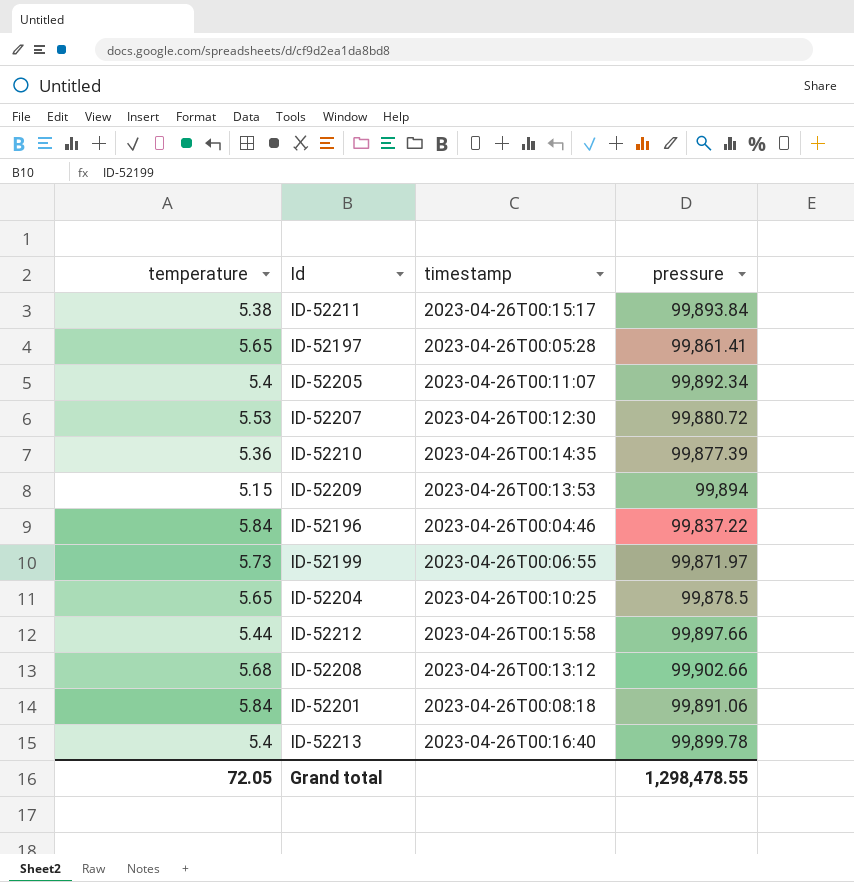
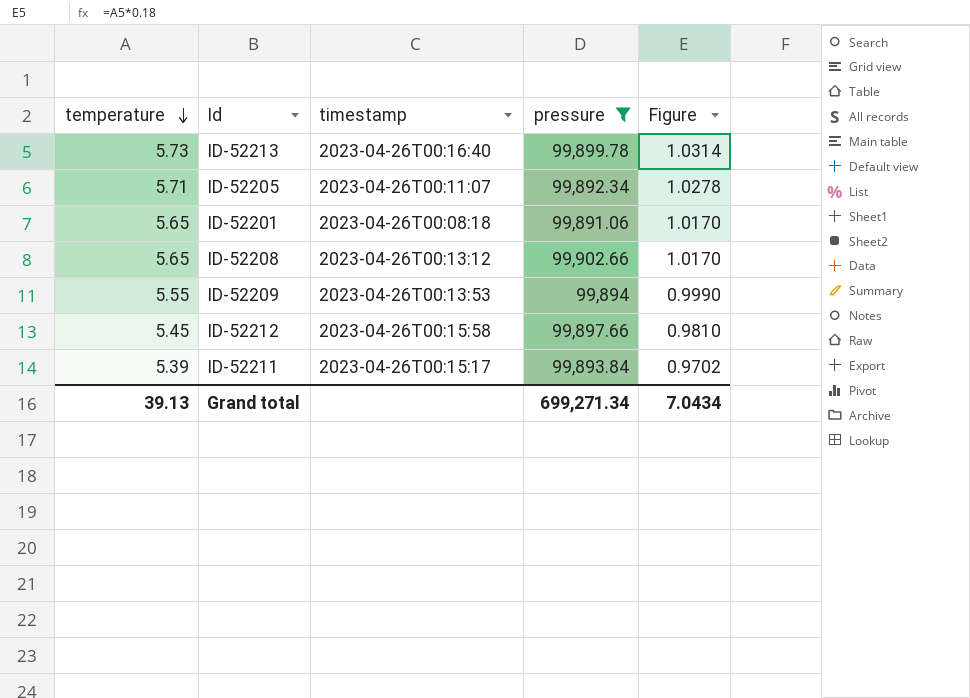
filter: none -> pressure >= 99,891.06
row order: none -> temperature descending
column Figure | formula: none -> [temperature] * 0.18
ID-52213 | temperature: 5.4 -> 5.73
ID-52205 | temperature: 5.4 -> 5.71
ID-52201 | temperature: 5.84 -> 5.65
ID-52208 | temperature: 5.68 -> 5.65
ID-52209 | temperature: 5.15 -> 5.55
ID-52212 | temperature: 5.44 -> 5.45
ID-52211 | temperature: 5.38 -> 5.39
Grand total | temperature: 72.05 -> 39.13
Grand total | pressure: 1,298,478.55 -> 699,271.34

